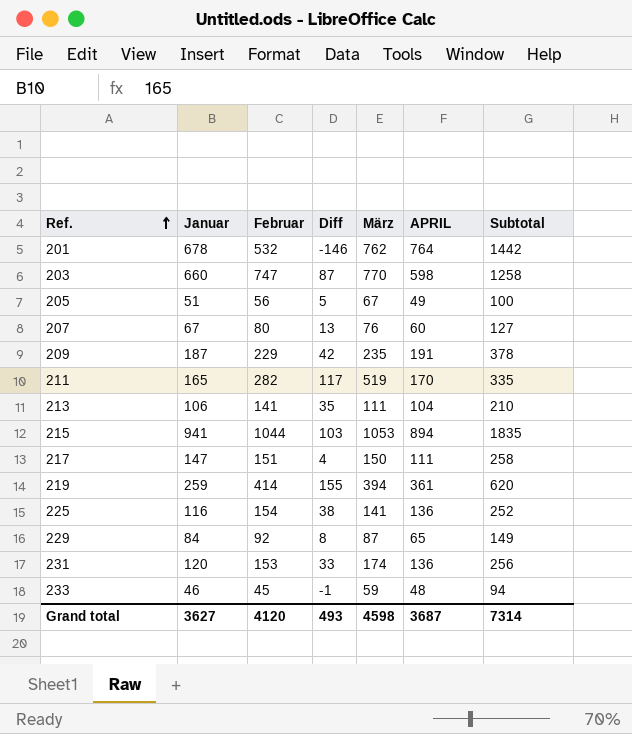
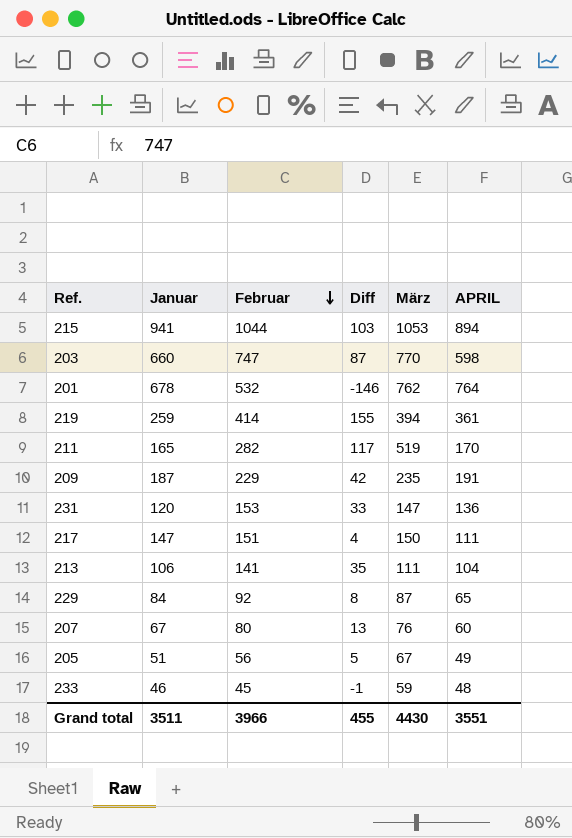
row order: Ref. ascending -> Februar descending
column Subtotal | formula: [Januar] + [APRIL] -> none
row 225: 116 | 154 | 38 | 141 | 136 | 252 -> none
231 | März: 174 -> 147
Grand total | Januar: 3627 -> 3511
Grand total | Februar: 4120 -> 3966
Grand total | Diff: 493 -> 455
Grand total | März: 4598 -> 4430
Grand total | APRIL: 3687 -> 3551

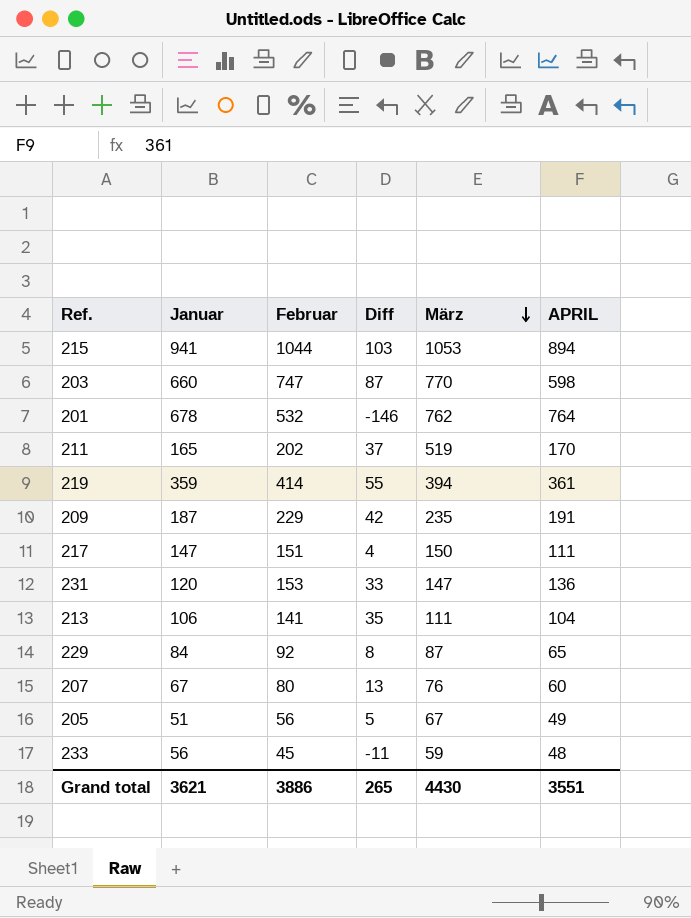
row order: Februar descending -> März descending
211 | Februar: 282 -> 202
211 | Diff: 117 -> 37
219 | Januar: 259 -> 359
219 | Diff: 155 -> 55
233 | Januar: 46 -> 56
233 | Diff: -1 -> -11
Grand total | Januar: 3511 -> 3621
Grand total | Februar: 3966 -> 3886
Grand total | Diff: 455 -> 265

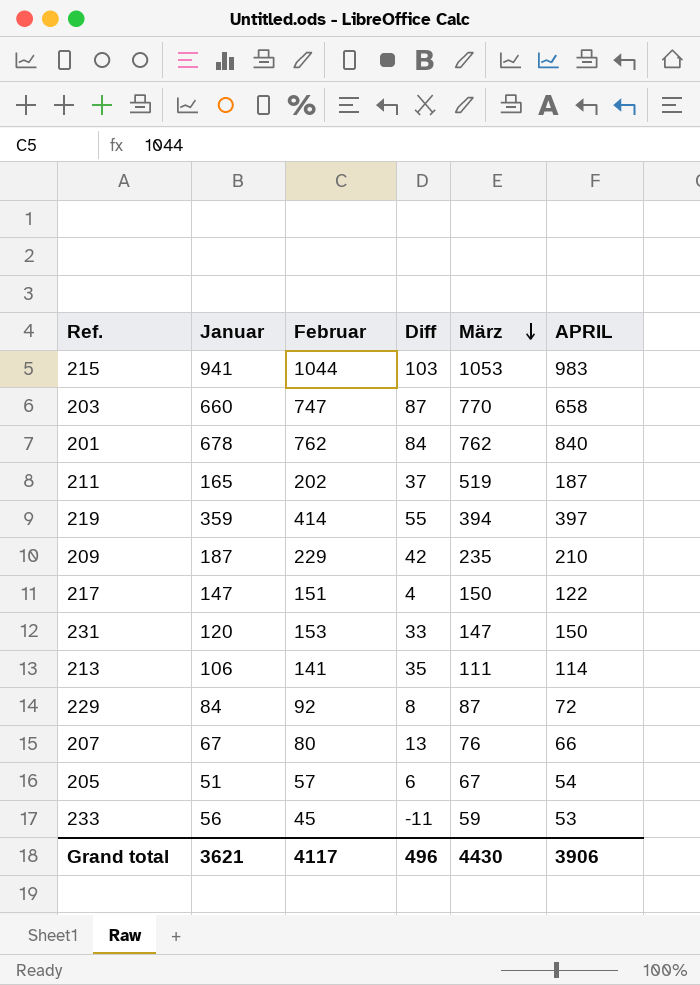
215 | APRIL: 894 -> 983
203 | APRIL: 598 -> 658
201 | Februar: 532 -> 762
201 | Diff: -146 -> 84
201 | APRIL: 764 -> 840
211 | APRIL: 170 -> 187
219 | APRIL: 361 -> 397
209 | APRIL: 191 -> 210
217 | APRIL: 111 -> 122
231 | APRIL: 136 -> 150
213 | APRIL: 104 -> 114
229 | APRIL: 65 -> 72
207 | APRIL: 60 -> 66
205 | Februar: 56 -> 57
205 | Diff: 5 -> 6
205 | APRIL: 49 -> 54
233 | APRIL: 48 -> 53
Grand total | Februar: 3886 -> 4117
Grand total | Diff: 265 -> 496
Grand total | APRIL: 3551 -> 3906

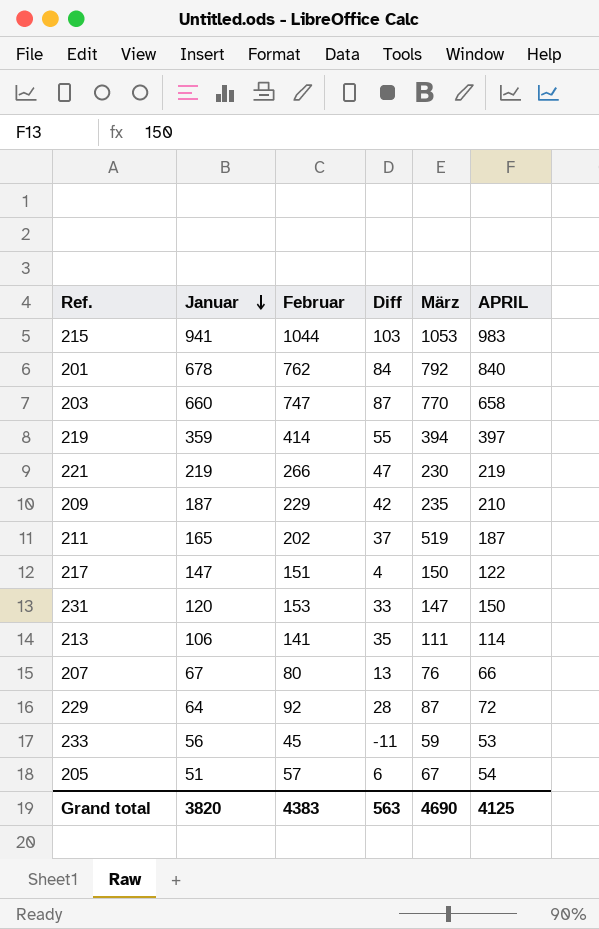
row order: März descending -> Januar descending
201 | März: 762 -> 792
row 221: none -> 219 | 266 | 47 | 230 | 219
229 | Januar: 84 -> 64
229 | Diff: 8 -> 28
Grand total | Januar: 3621 -> 3820
Grand total | Februar: 4117 -> 4383
Grand total | Diff: 496 -> 563
Grand total | März: 4430 -> 4690
Grand total | APRIL: 3906 -> 4125

